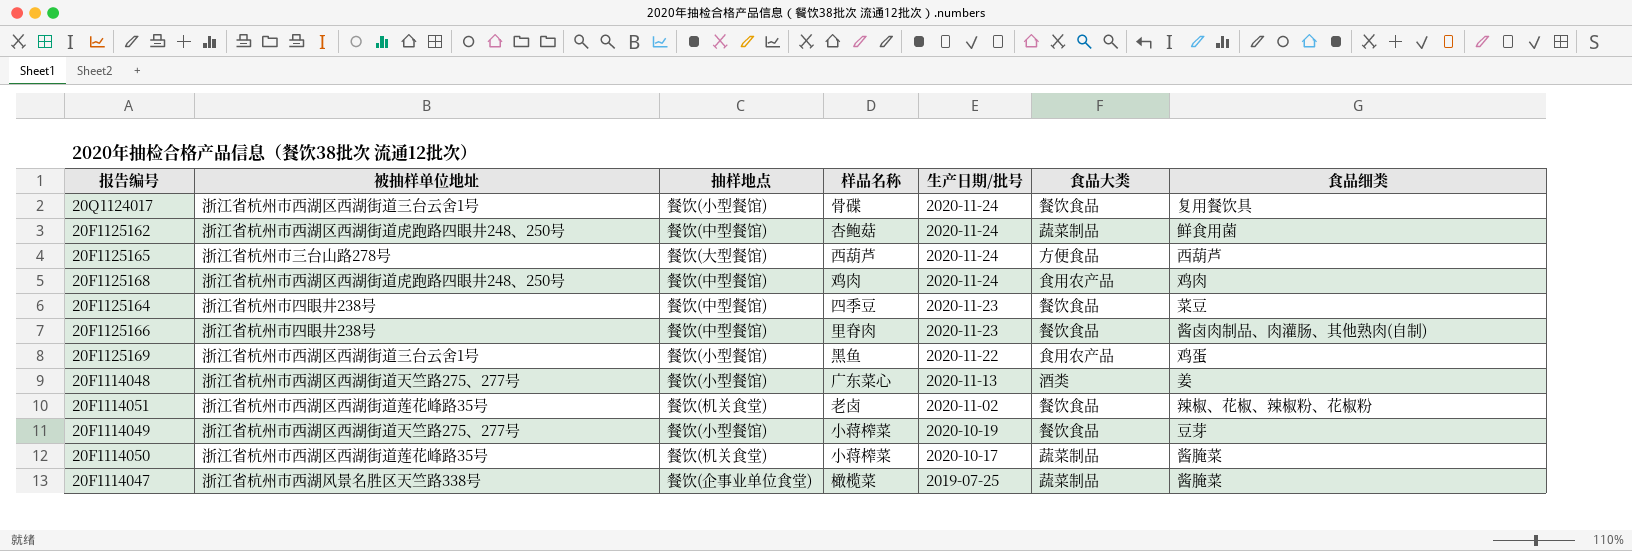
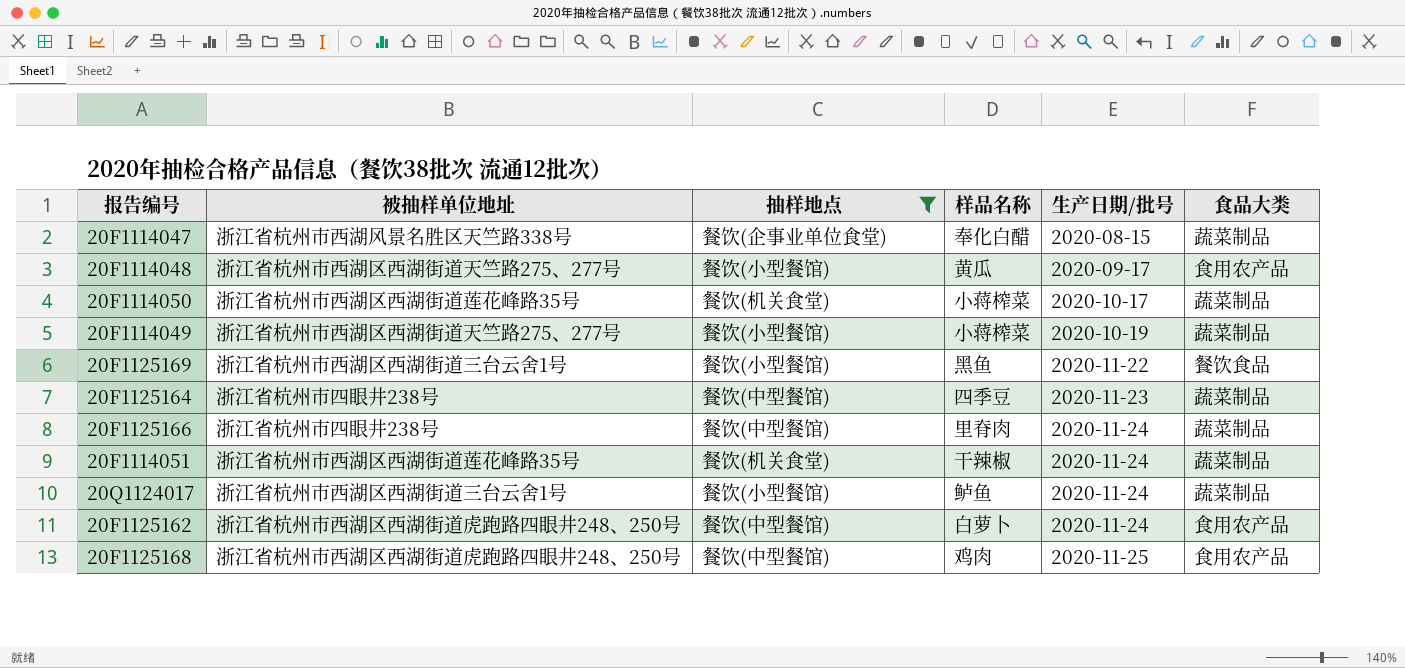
filter: none -> 抽样地点 != 餐饮(大型餐馆)
row order: 生产日期/批号 descending -> 生产日期/批号 ascending
column 食品细类 | position: 7 -> none
20F1114047 | 样品名称: 橄榄菜 -> 奉化白醋
20F1114047 | 生产日期/批号: 2019-07-25 -> 2020-08-15
20F1114048 | 样品名称: 广东菜心 -> 黄瓜
20F1114048 | 生产日期/批号: 2020-11-13 -> 2020-09-17
20F1114048 | 食品大类: 酒类 -> 食用农产品
20F1114049 | 食品大类: 餐饮食品 -> 蔬菜制品
20F1125169 | 食品大类: 食用农产品 -> 餐饮食品
20F1125164 | 食品大类: 餐饮食品 -> 蔬菜制品
20F1125166 | 生产日期/批号: 2020-11-23 -> 2020-11-24
20F1125166 | 食品大类: 餐饮食品 -> 蔬菜制品
20F1114051 | 样品名称: 老卤 -> 干辣椒
20F1114051 | 生产日期/批号: 2020-11-02 -> 2020-11-24
20F1114051 | 食品大类: 餐饮食品 -> 蔬菜制品
20Q1124017 | 样品名称: 骨碟 -> 鲈鱼
20Q1124017 | 食品大类: 餐饮食品 -> 蔬菜制品
20F1125162 | 样品名称: 杏鲍菇 -> 白萝卜
20F1125162 | 食品大类: 蔬菜制品 -> 食用农产品
20F1125168 | 生产日期/批号: 2020-11-24 -> 2020-11-25

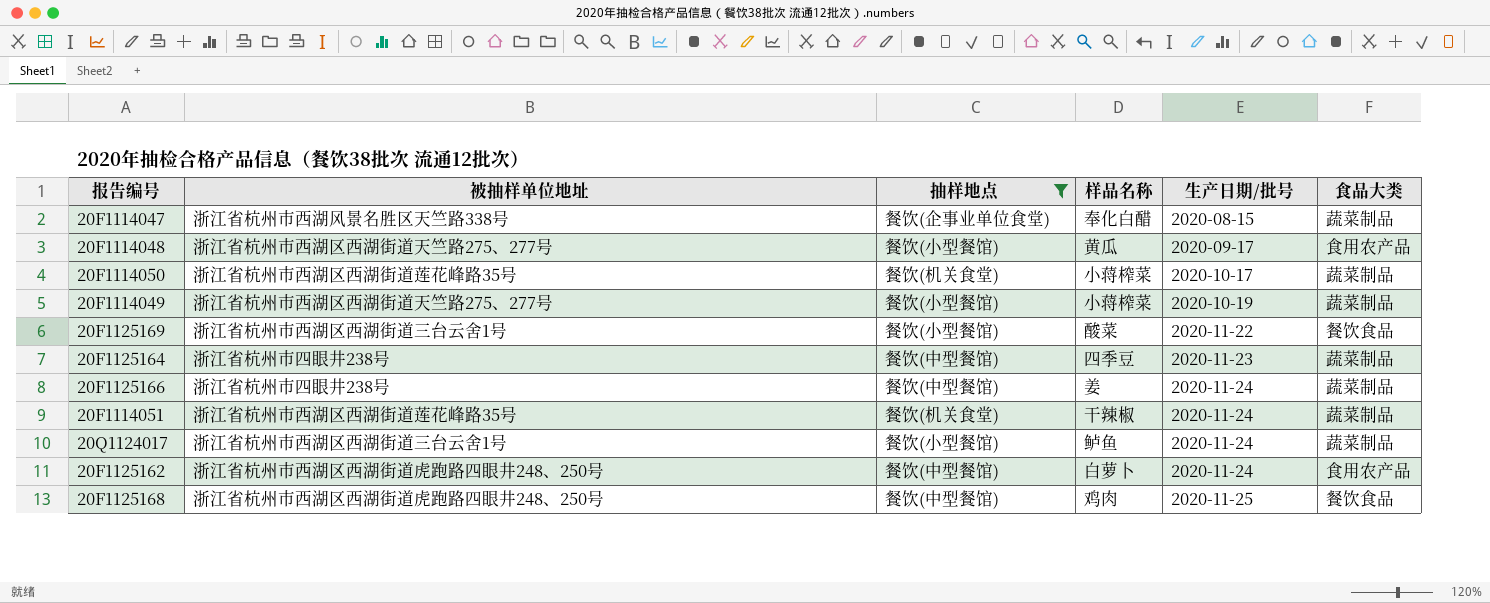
20F1125169 | 样品名称: 黑鱼 -> 酸菜
20F1125166 | 样品名称: 里脊肉 -> 姜
20F1125168 | 食品大类: 食用农产品 -> 餐饮食品

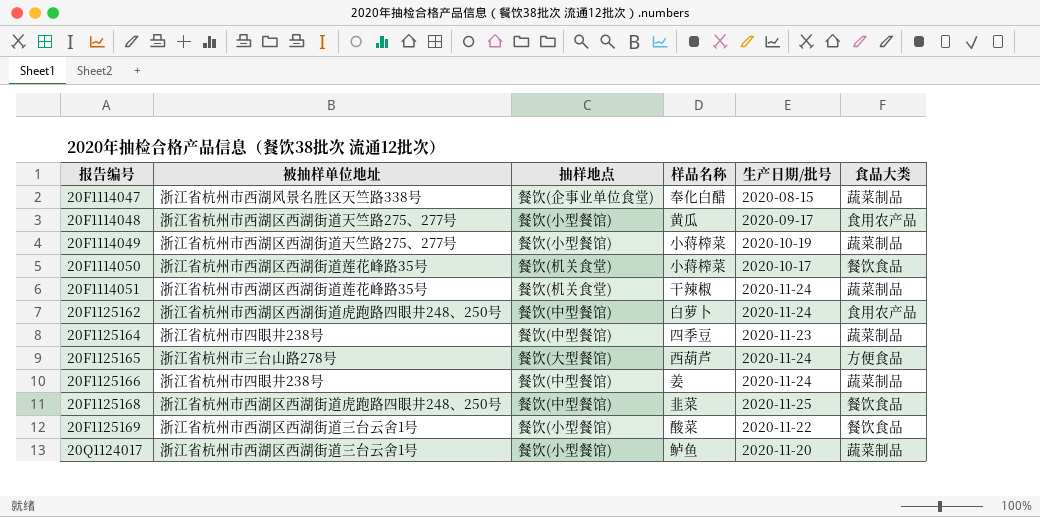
filter: 抽样地点 != 餐饮(大型餐馆) -> none
row order: 生产日期/批号 ascending -> 报告编号 ascending
20F1114050 | 食品大类: 蔬菜制品 -> 餐饮食品
20F1125168 | 样品名称: 鸡肉 -> 韭菜
20Q1124017 | 生产日期/批号: 2020-11-24 -> 2020-11-20

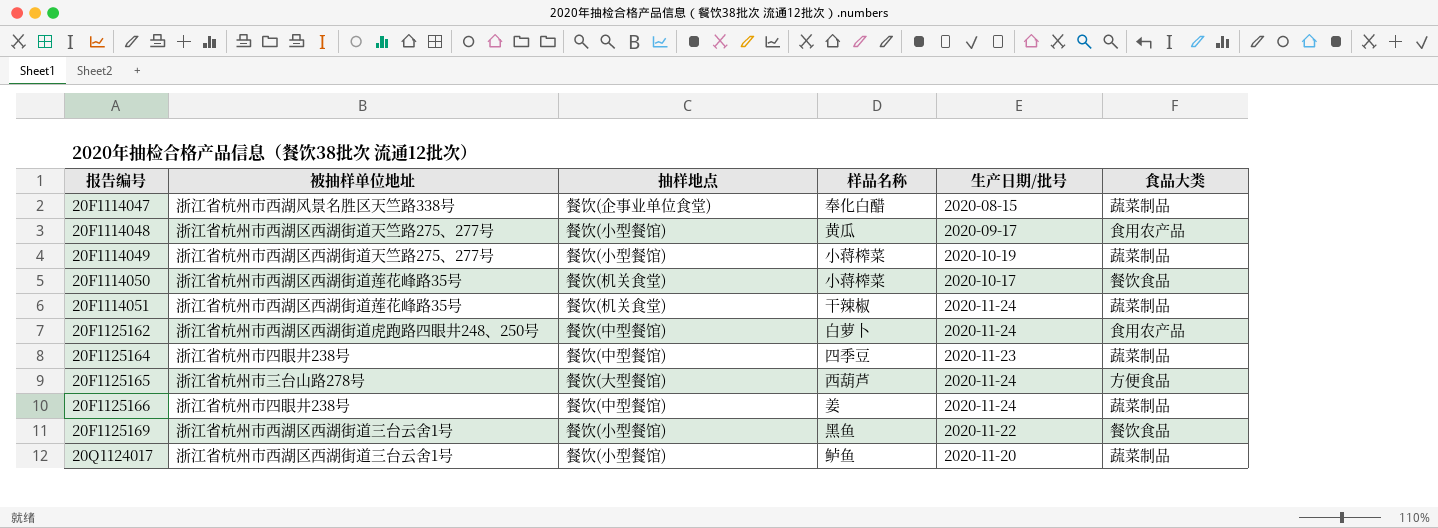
row 20F1125168: 浙江省杭州市西湖区西湖街道虎跑路四眼井248、250号 | 餐饮(中型餐馆) | 韭菜 | 2020-11-25 | 餐饮食品 -> none
20F1125169 | 样品名称: 酸菜 -> 黑鱼

